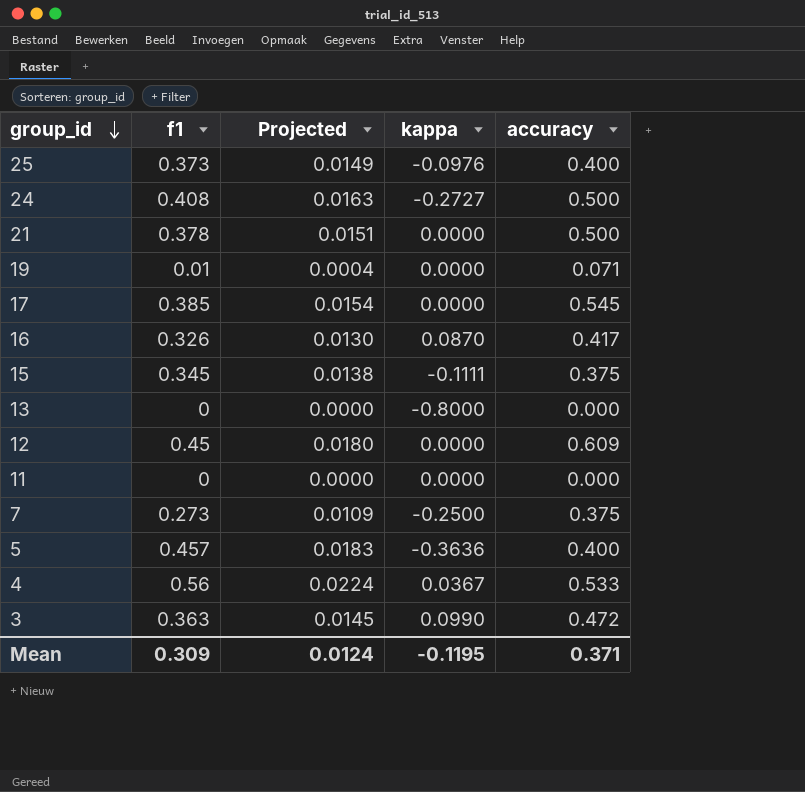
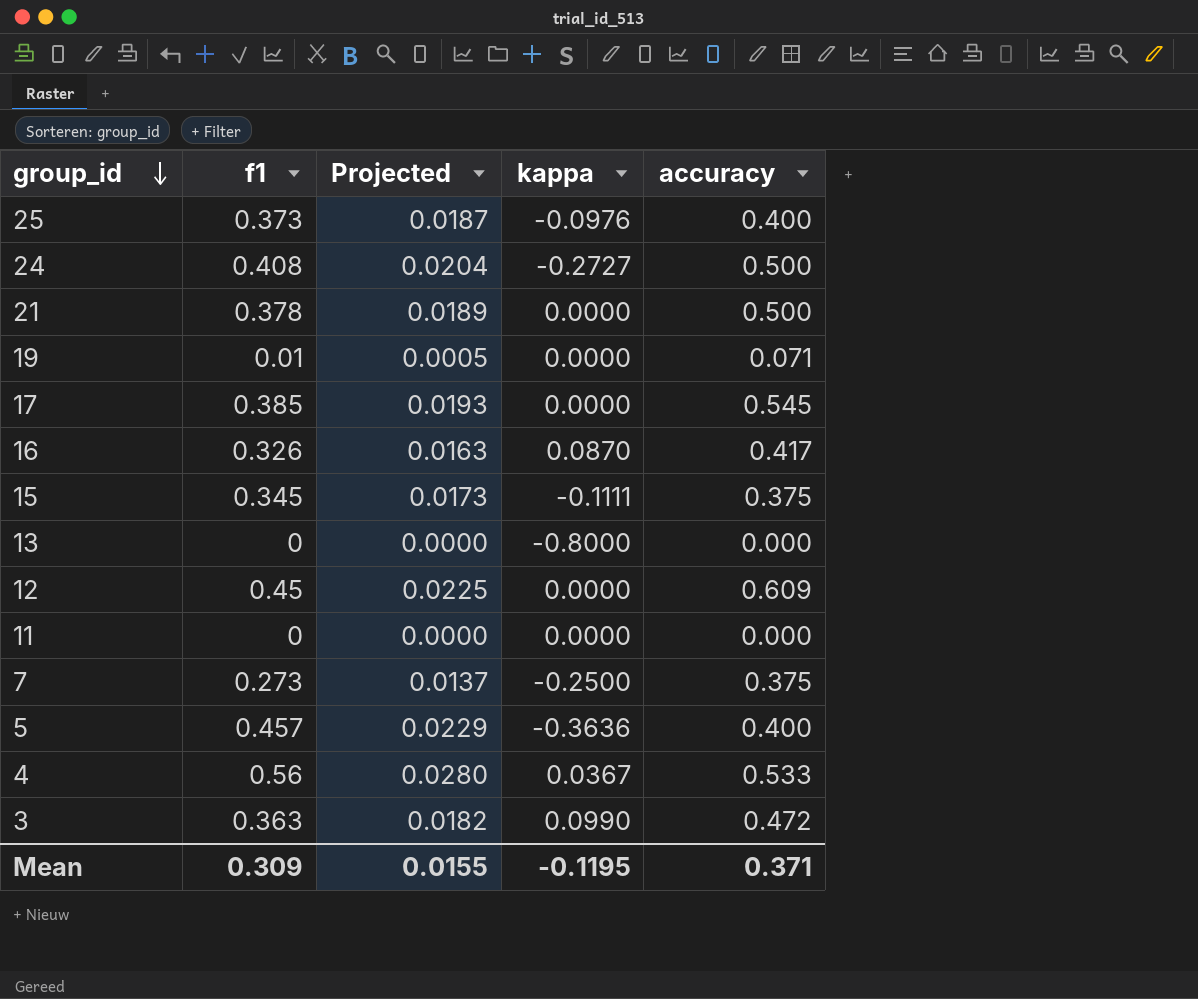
column Projected | formula: [f1] * 0.04 -> [f1] * 0.05
Mean | Projected: 0.0124 -> 0.0155

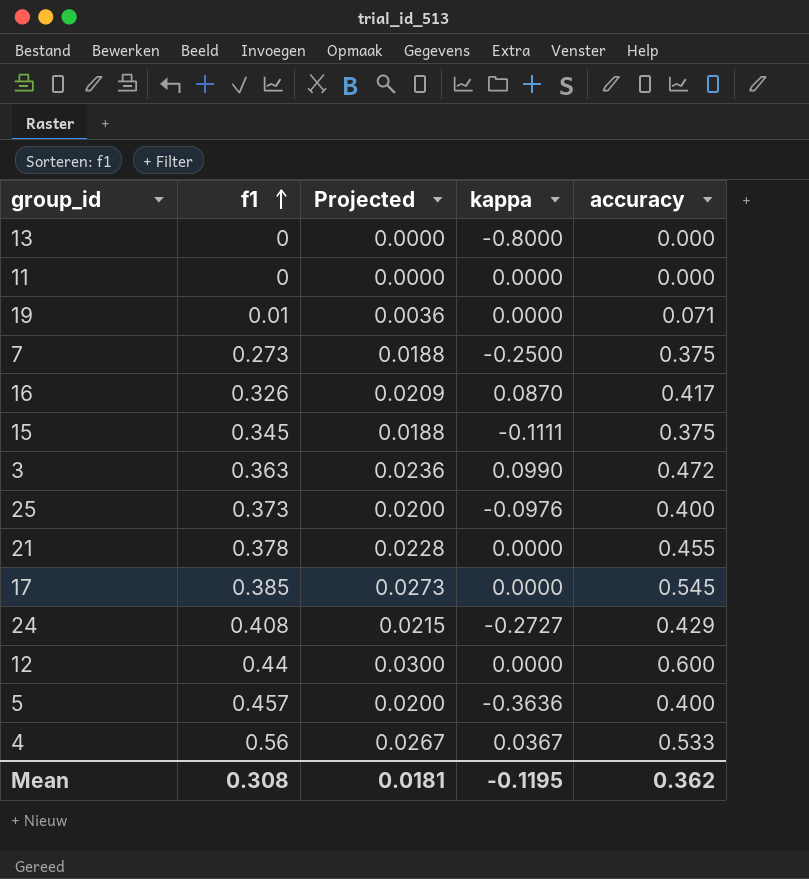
row order: group_id descending -> f1 ascending
column Projected | formula: [f1] * 0.05 -> [accuracy] * 0.05
21 | accuracy: 0.500 -> 0.455
24 | accuracy: 0.500 -> 0.429
12 | f1: 0.45 -> 0.44
12 | accuracy: 0.609 -> 0.600
Mean | f1: 0.309 -> 0.308
Mean | Projected: 0.0155 -> 0.0181
Mean | accuracy: 0.371 -> 0.362

